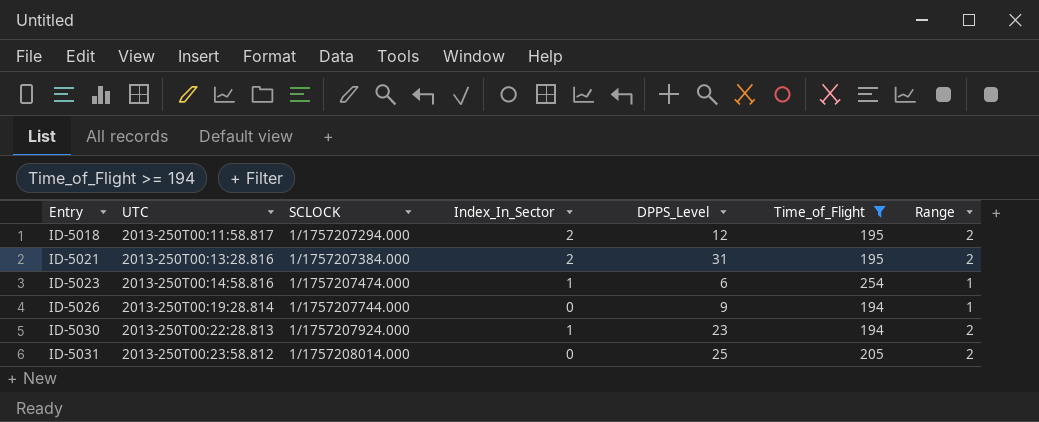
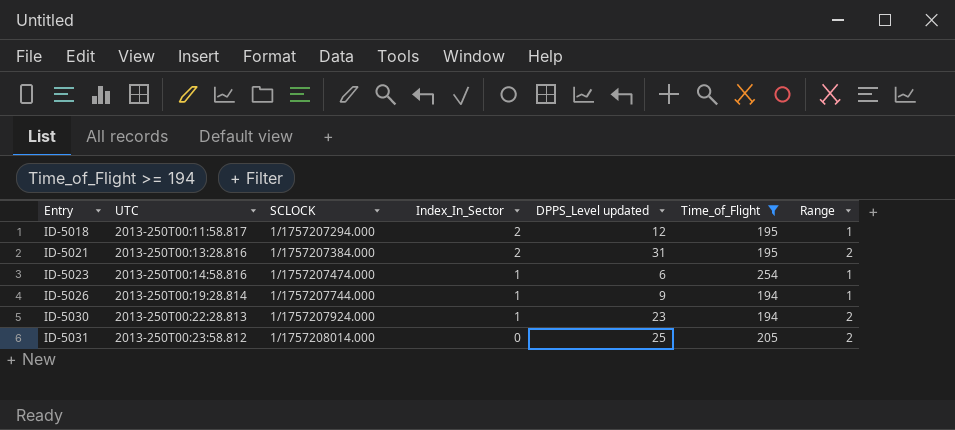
column name: DPPS_Level -> DPPS_Level updated
ID-5018 | Range: 2 -> 1
ID-5026 | Index_In_Sector: 0 -> 1

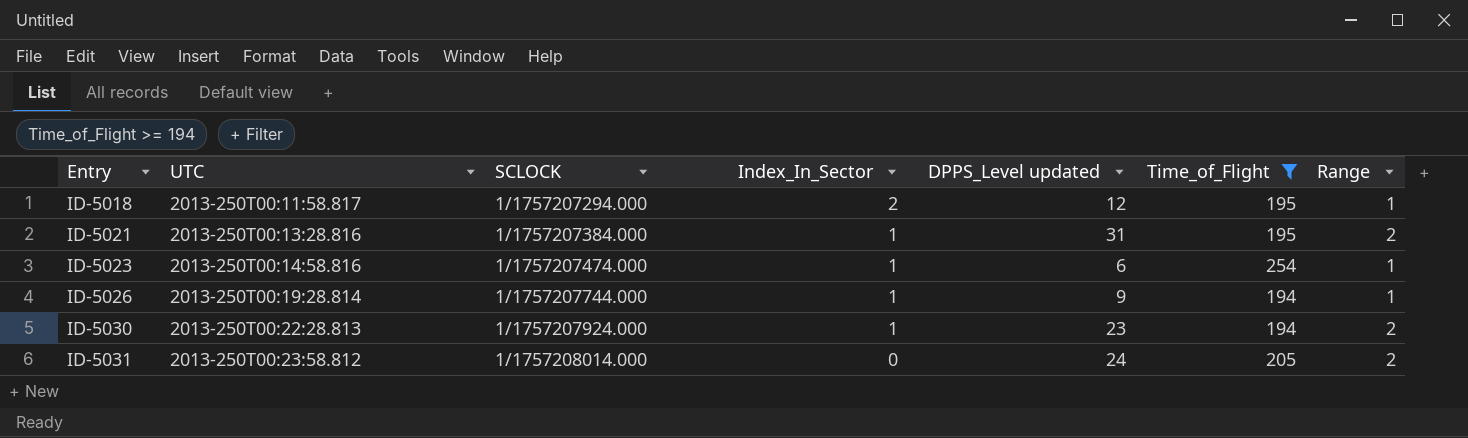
ID-5021 | Index_In_Sector: 2 -> 1
ID-5031 | DPPS_Level updated: 25 -> 24

